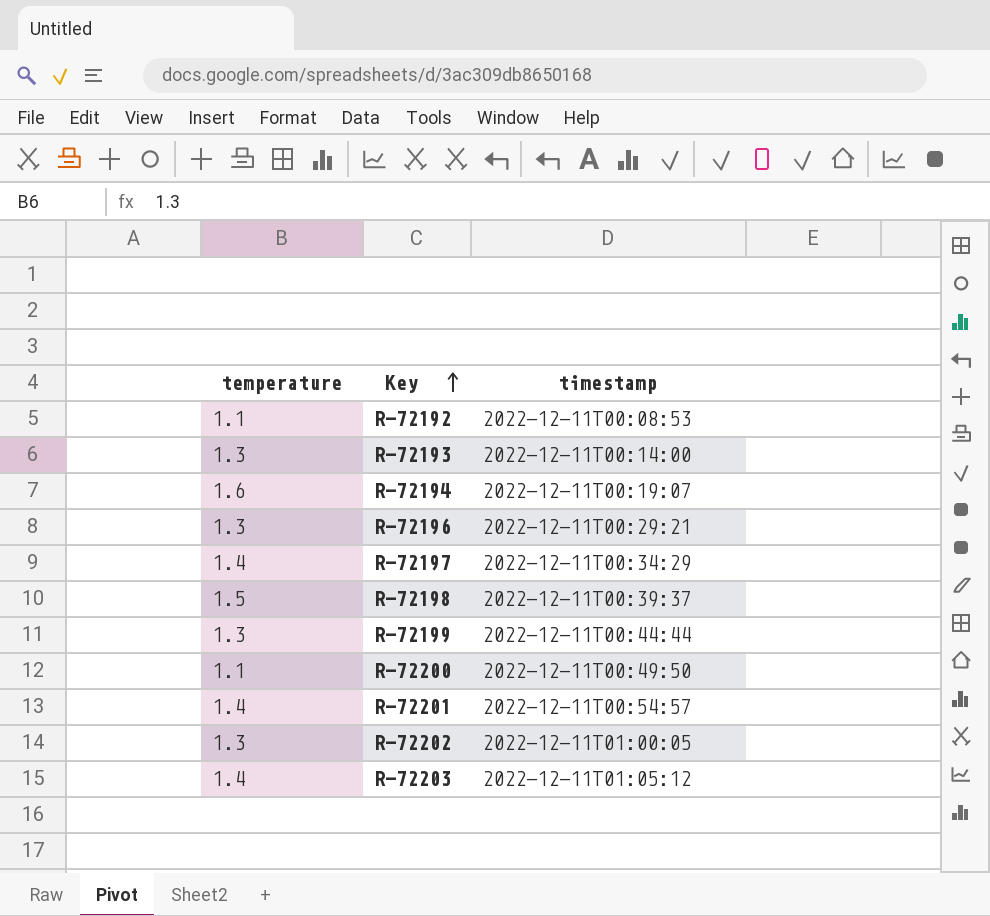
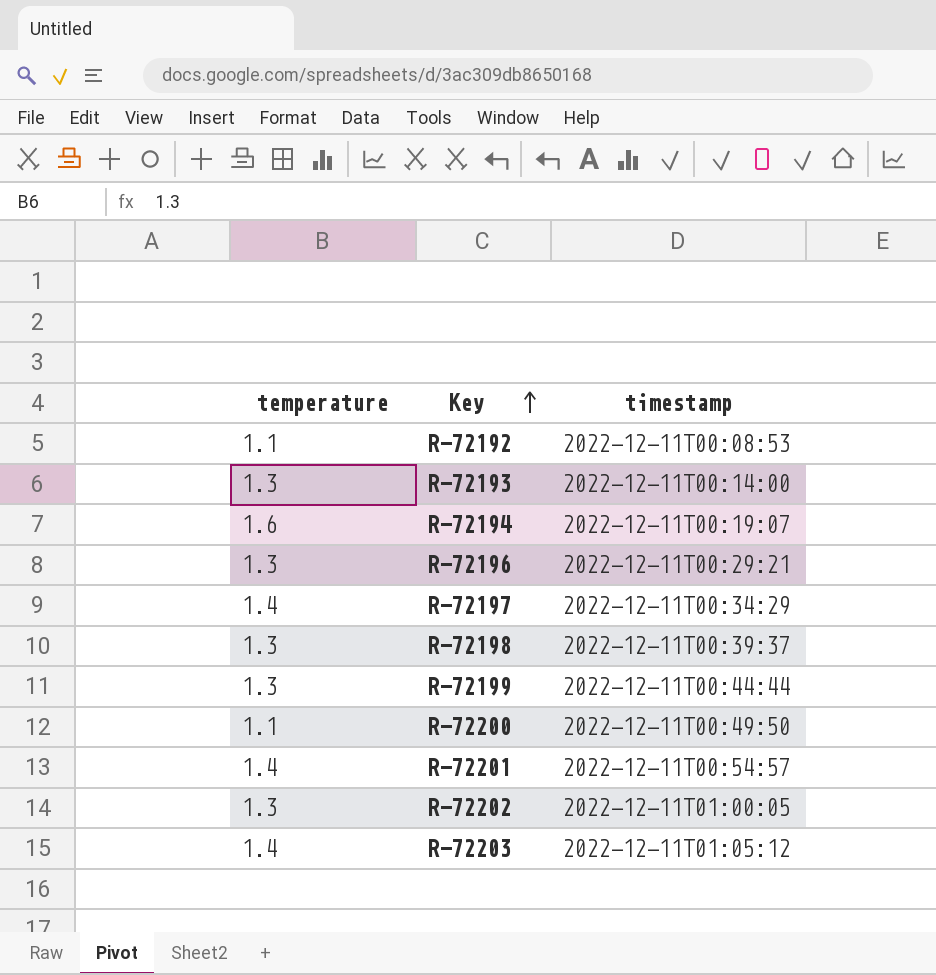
R-72198 | temperature: 1.5 -> 1.3

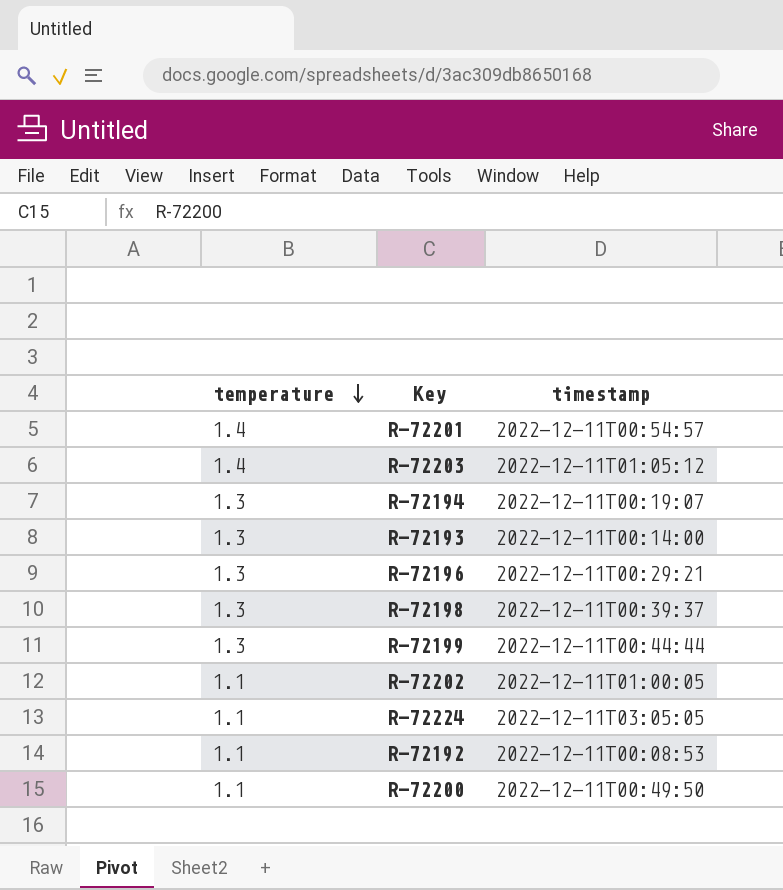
row order: Key ascending -> temperature descending
row R-72197: 1.4 | 2022-12-11T00:34:29 -> none
R-72194 | temperature: 1.6 -> 1.3
R-72202 | temperature: 1.3 -> 1.1
row R-72224: none -> 1.1 | 2022-12-11T03:05:05

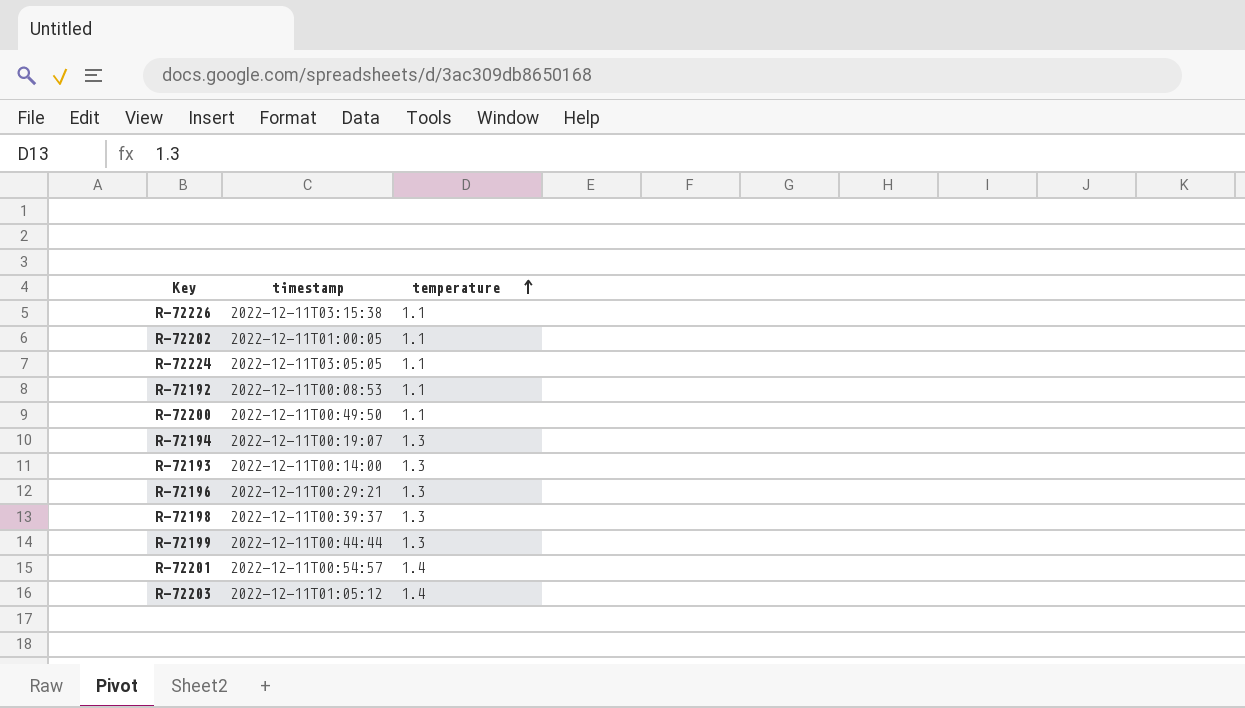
row order: temperature descending -> temperature ascending
column temperature | position: 1 -> 3
row R-72226: none -> 2022-12-11T03:15:38 | 1.1

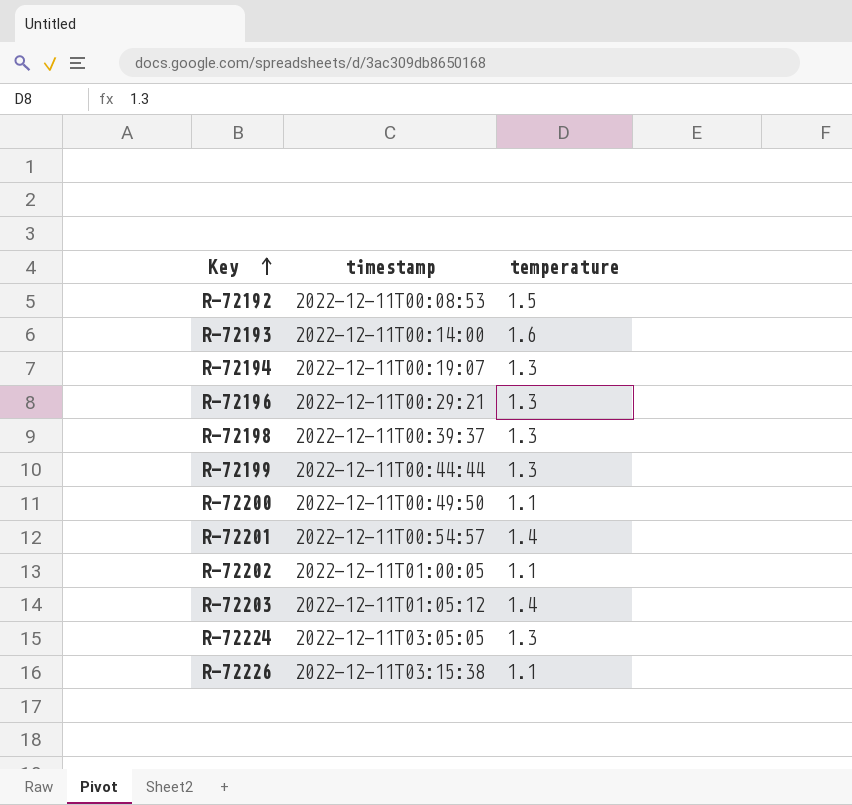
row order: temperature ascending -> Key ascending
R-72192 | temperature: 1.1 -> 1.5
R-72193 | temperature: 1.3 -> 1.6
R-72224 | temperature: 1.1 -> 1.3

